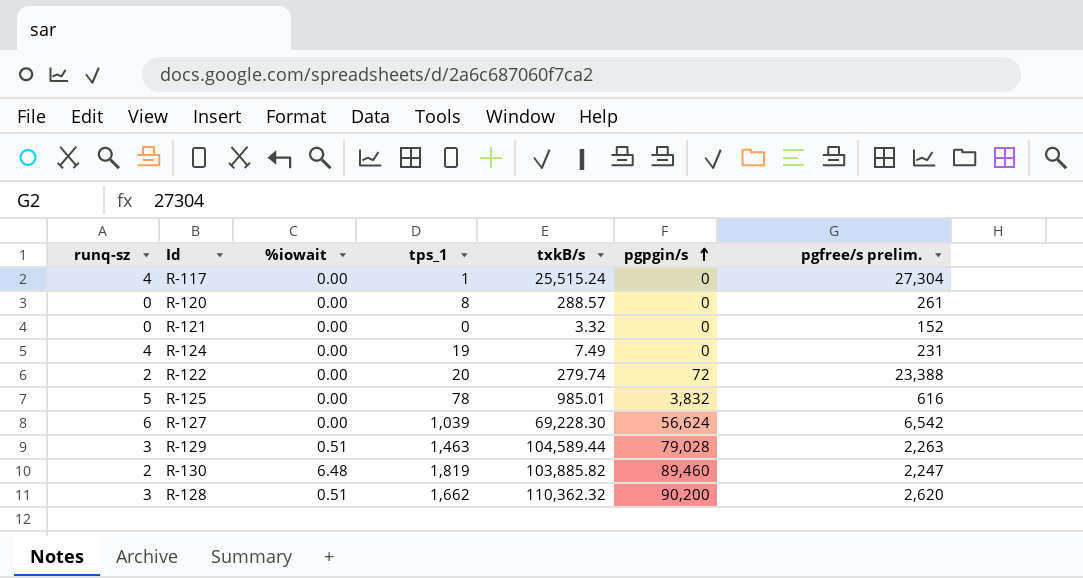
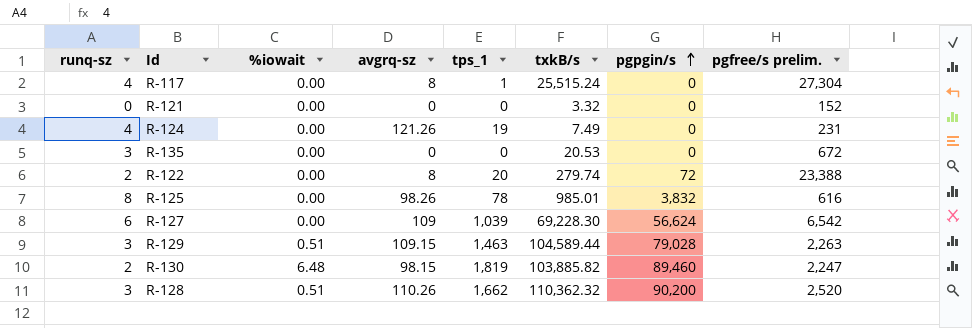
column avgrq-sz | position: none -> 4
row R-120: 0 | 0.00 | 8 | 288.57 | 0 | 261 -> none
row R-135: none -> 3 | 0.00 | 0 | 0 | 20.53 | 0 | 672
R-125 | runq-sz: 5 -> 8
R-128 | pgfree/s prelim.: 2,620 -> 2,520

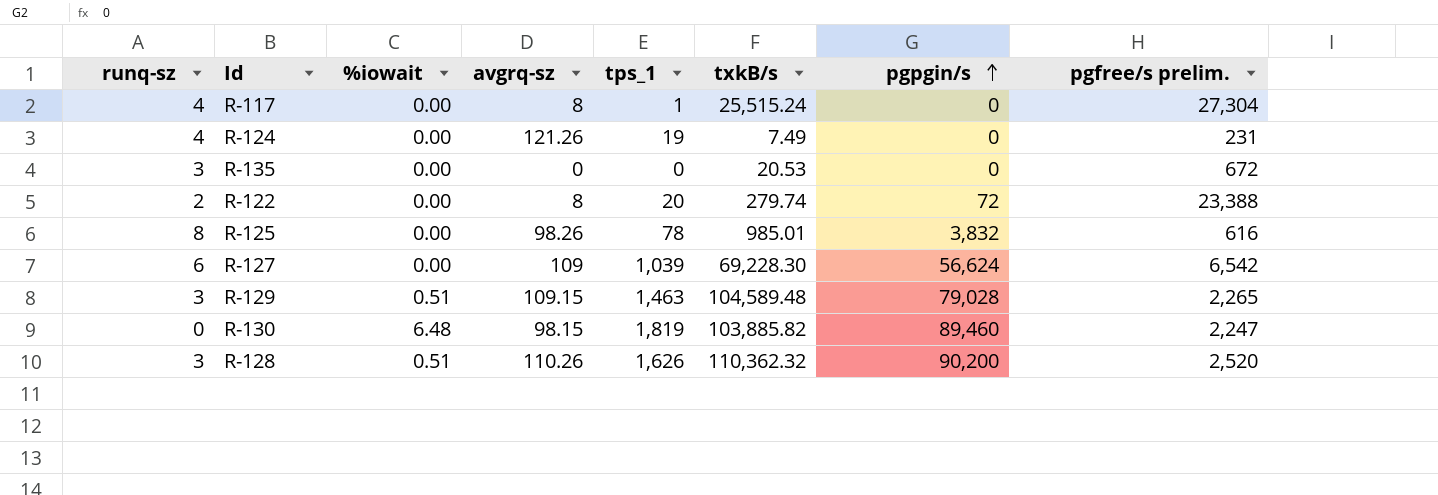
row R-121: 0 | 0.00 | 0 | 0 | 3.32 | 0 | 152 -> none
R-129 | txkB/s: 104,589.44 -> 104,589.48
R-129 | pgfree/s prelim.: 2,263 -> 2,265
R-130 | runq-sz: 2 -> 0
R-128 | tps_1: 1,662 -> 1,626

